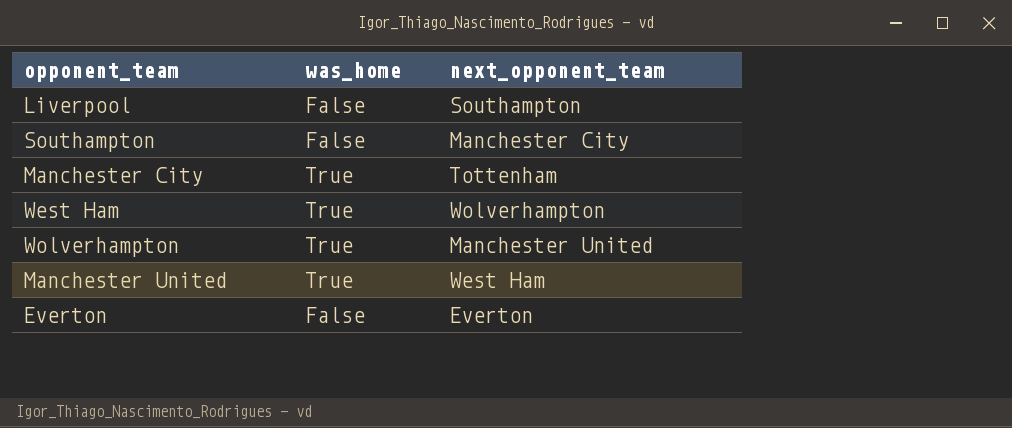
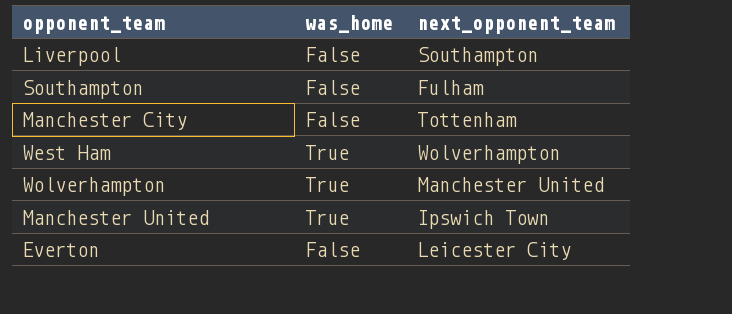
Southampton | next_opponent_team: Manchester City -> Fulham
Manchester City | was_home: True -> False
Manchester United | next_opponent_team: West Ham -> Ipswich Town
Everton | next_opponent_team: Everton -> Leicester City

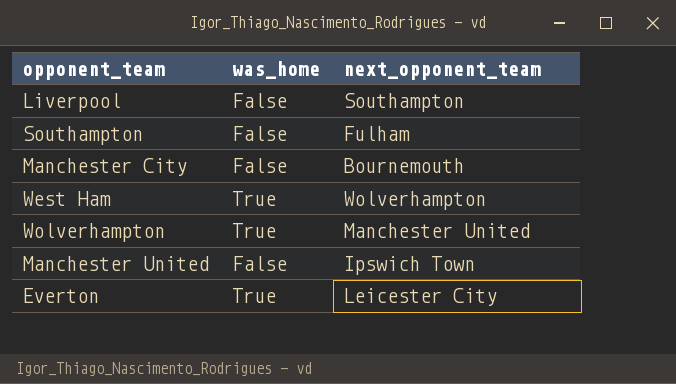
Manchester City | next_opponent_team: Tottenham -> Bournemouth
Manchester United | was_home: True -> False
Everton | was_home: False -> True

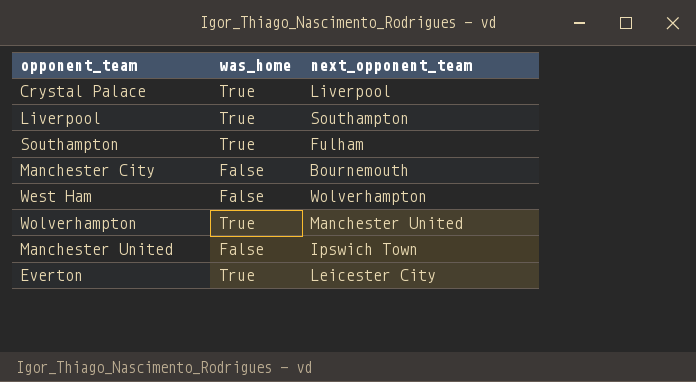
row Crystal Palace: none -> True | Liverpool
Liverpool | was_home: False -> True
Southampton | was_home: False -> True
West Ham | was_home: True -> False

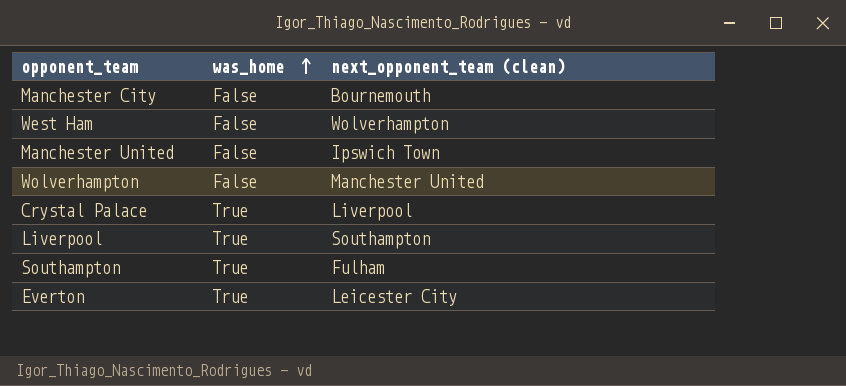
row order: none -> was_home ascending
column name: next_opponent_team -> next_opponent_team (clean)
Wolverhampton | was_home: True -> False

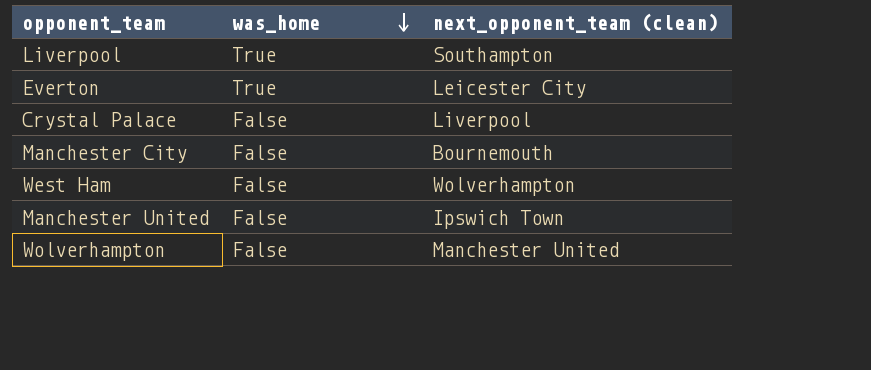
row order: was_home ascending -> was_home descending
row Southampton: True | Fulham -> none
Crystal Palace | was_home: True -> False

